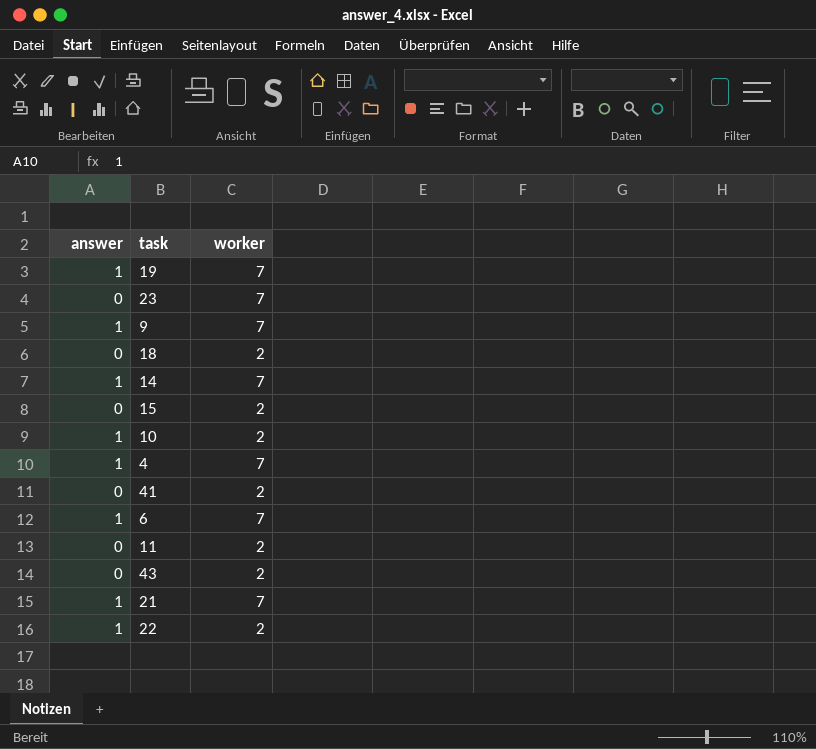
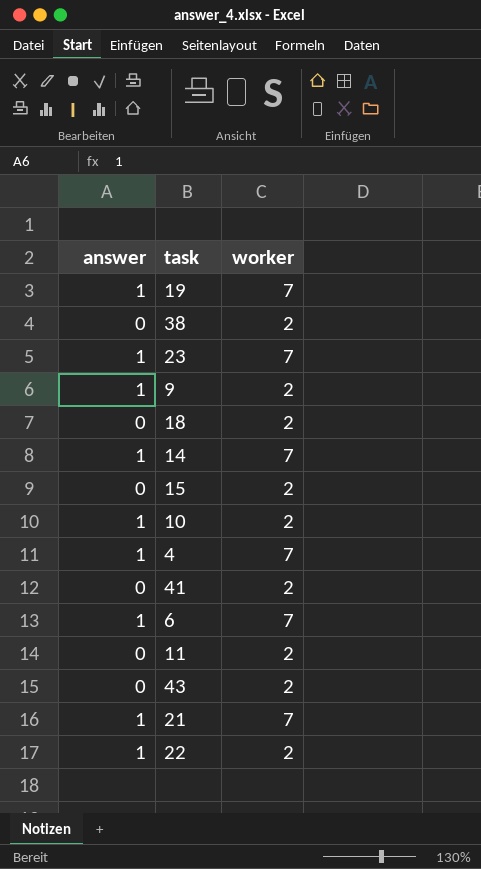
row 38: none -> 0 | 2
23 | answer: 0 -> 1
9 | worker: 7 -> 2

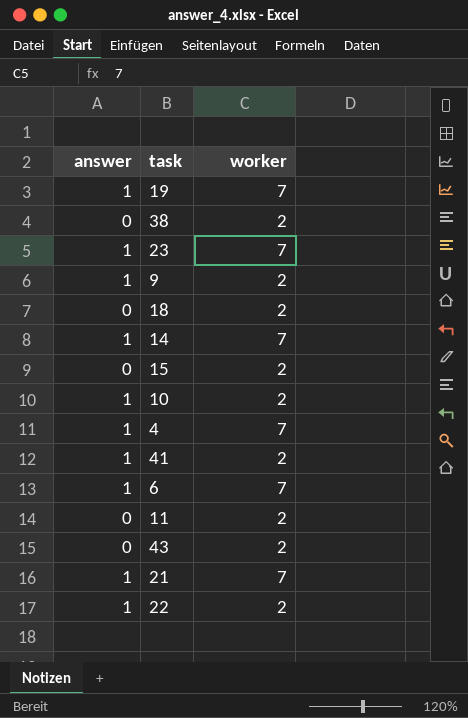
41 | answer: 0 -> 1

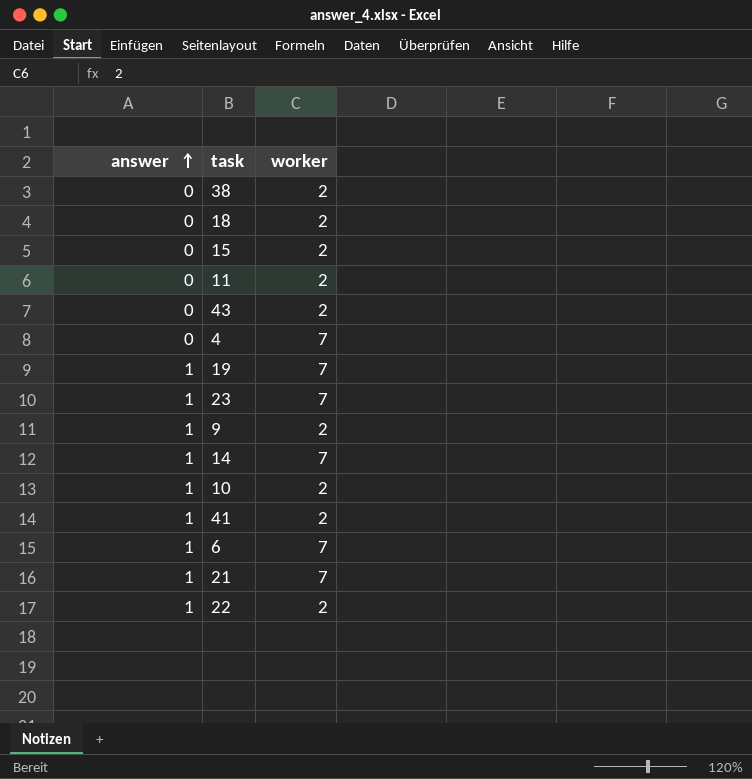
row order: none -> answer ascending
4 | answer: 1 -> 0

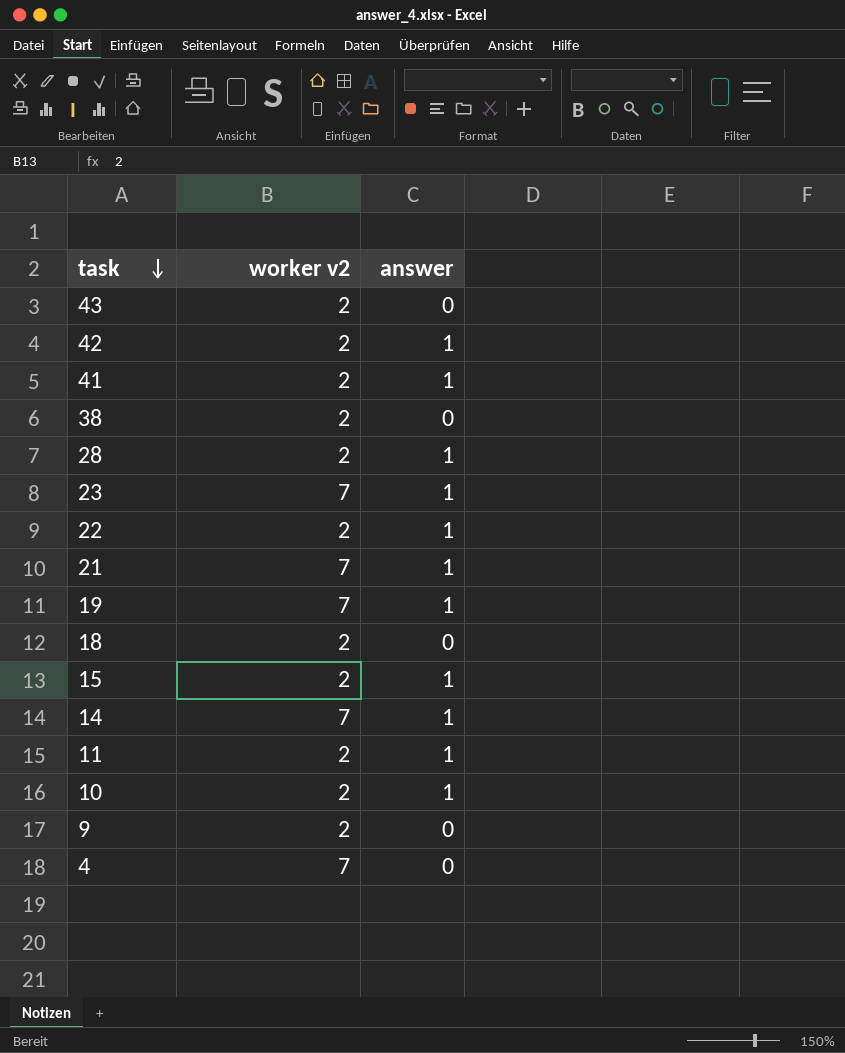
row order: answer ascending -> task descending
column name: worker -> worker v2
column answer | position: 1 -> 3
row 6: 1 | 7 -> none
row 42: none -> 2 | 1
row 28: none -> 2 | 1
15 | answer: 0 -> 1
11 | answer: 0 -> 1
9 | answer: 1 -> 0

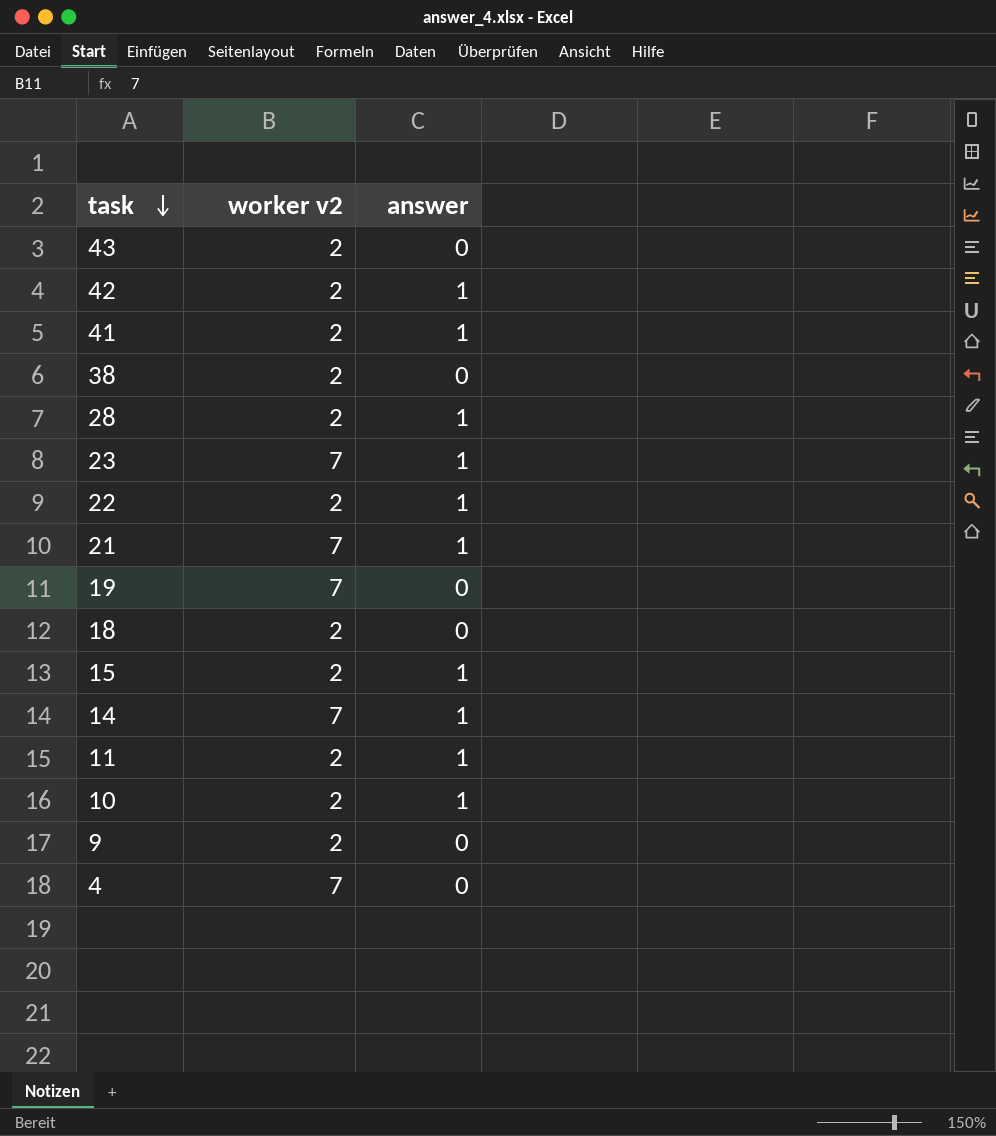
19 | answer: 1 -> 0

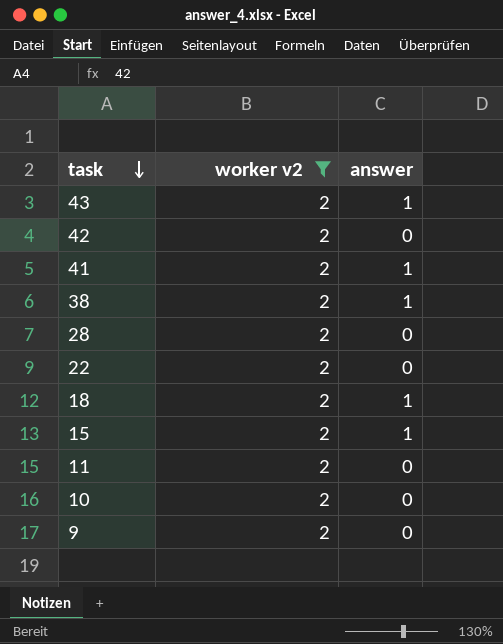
filter: none -> worker v2 = 2
43 | answer: 0 -> 1
42 | answer: 1 -> 0
38 | answer: 0 -> 1
28 | answer: 1 -> 0
22 | answer: 1 -> 0
18 | answer: 0 -> 1
11 | answer: 1 -> 0
10 | answer: 1 -> 0

